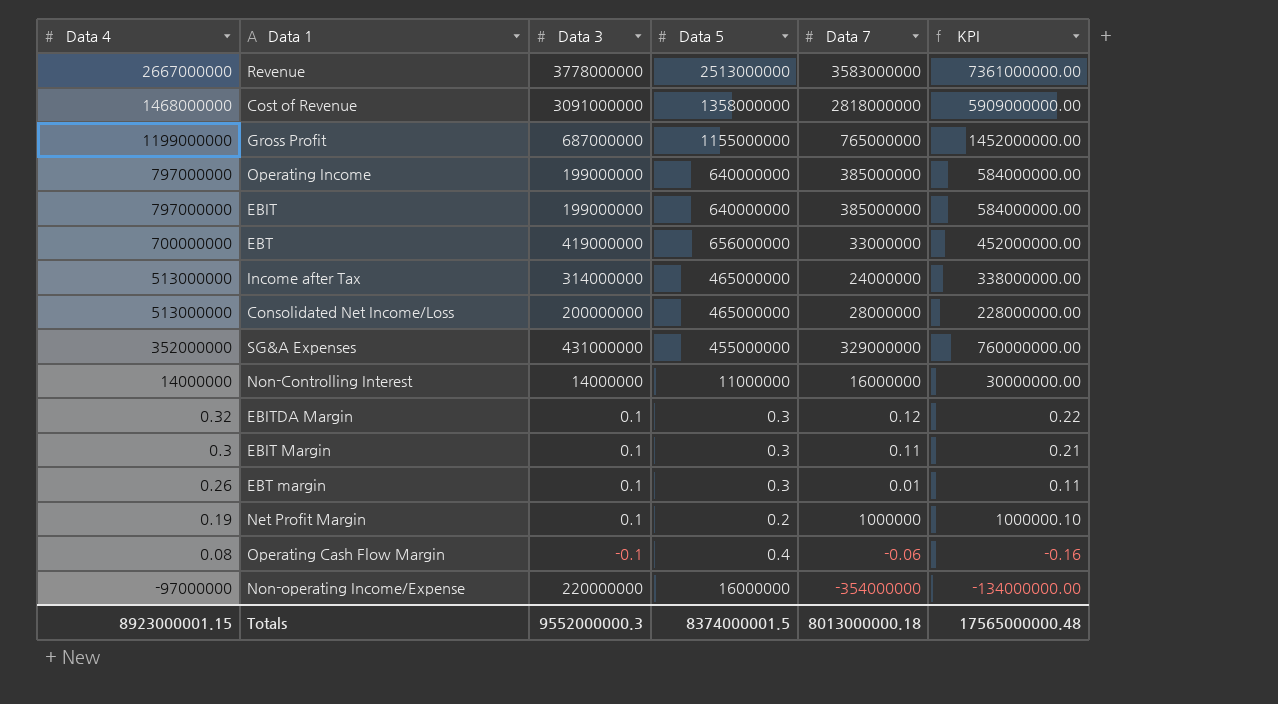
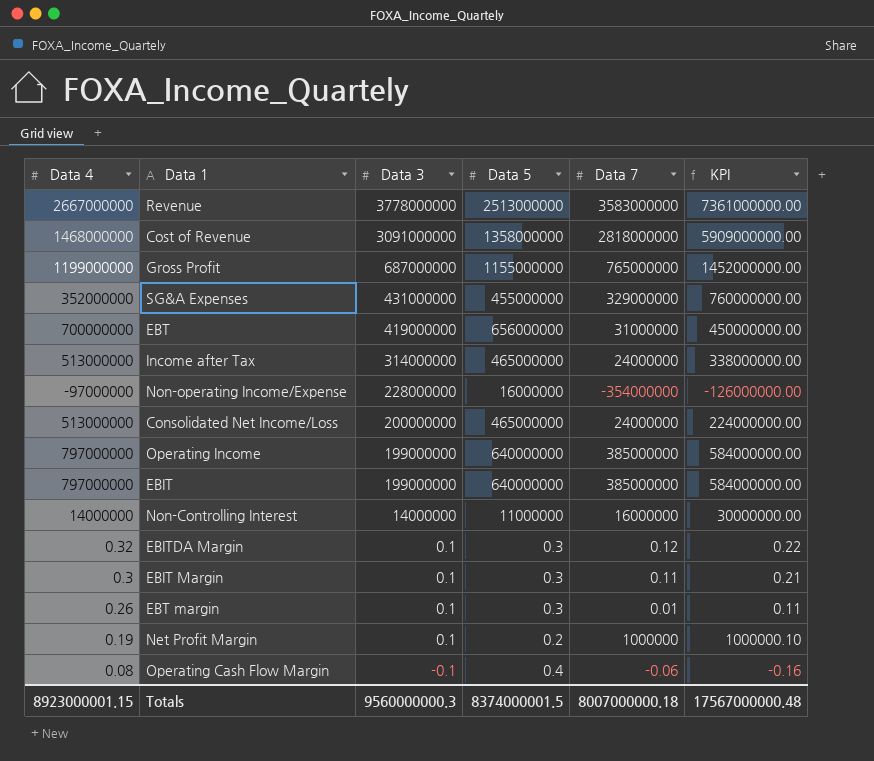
row order: Data 4 descending -> Data 3 descending
EBT | Data 7: 33000000 -> 31000000
EBT | KPI: 452000000.00 -> 450000000.00
Non-operating Income/Expense | Data 3: 220000000 -> 228000000
Non-operating Income/Expense | KPI: -134000000.00 -> -126000000.00
Consolidated Net Income/Loss | Data 7: 28000000 -> 24000000
Consolidated Net Income/Loss | KPI: 228000000.00 -> 224000000.00
Totals | Data 3: 9552000000.3 -> 9560000000.3
Totals | Data 7: 8013000000.18 -> 8007000000.18
Totals | KPI: 17565000000.48 -> 17567000000.48

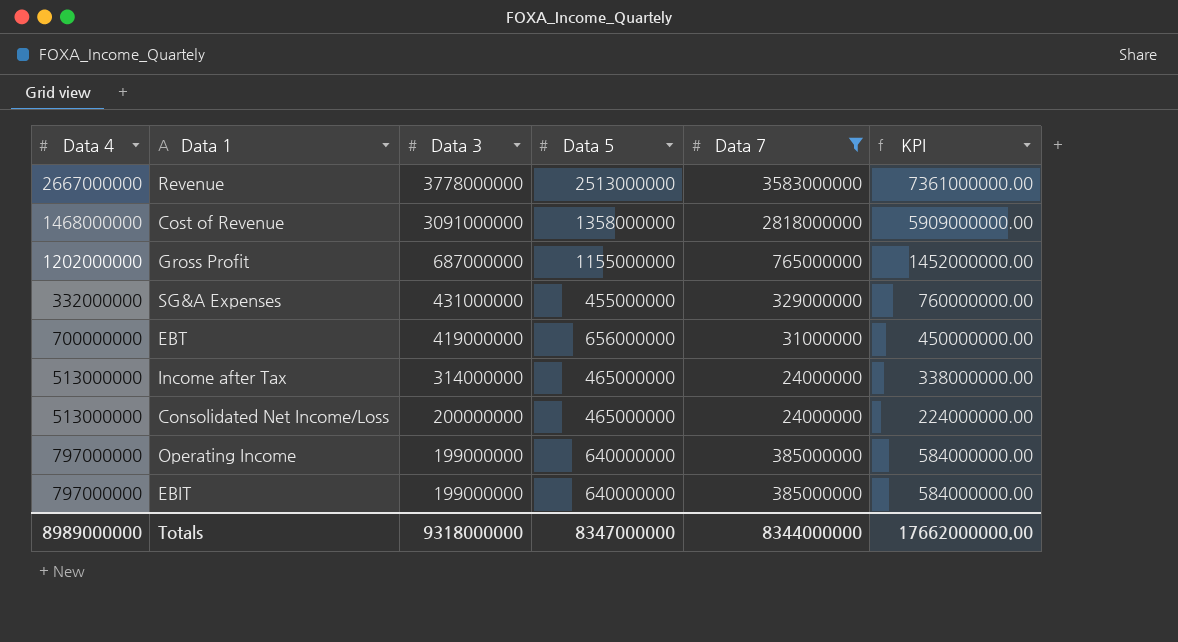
filter: none -> Data 7 >= 24000000
Gross Profit | Data 4: 1199000000 -> 1202000000
SG&A Expenses | Data 4: 352000000 -> 332000000
Totals | Data 4: 8923000001.15 -> 8989000000
Totals | Data 3: 9560000000.3 -> 9318000000
Totals | Data 5: 8374000001.5 -> 8347000000
Totals | Data 7: 8007000000.18 -> 8344000000
Totals | KPI: 17567000000.48 -> 17662000000.00

